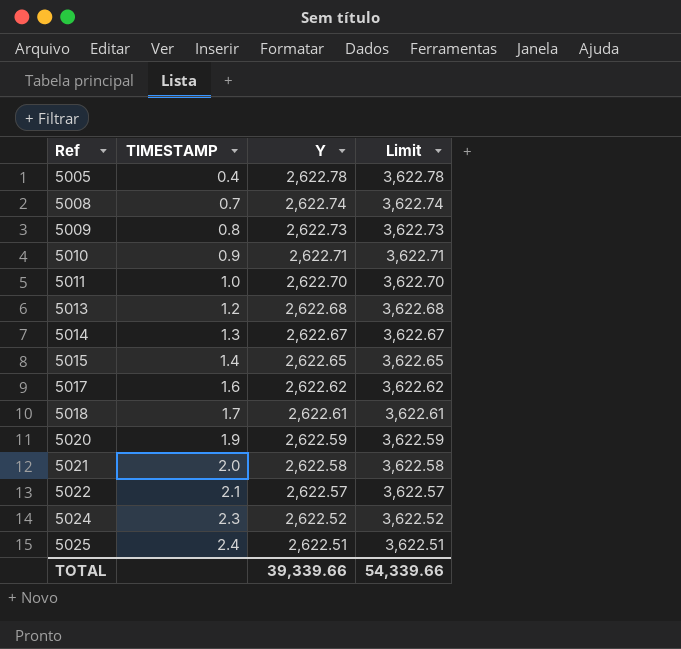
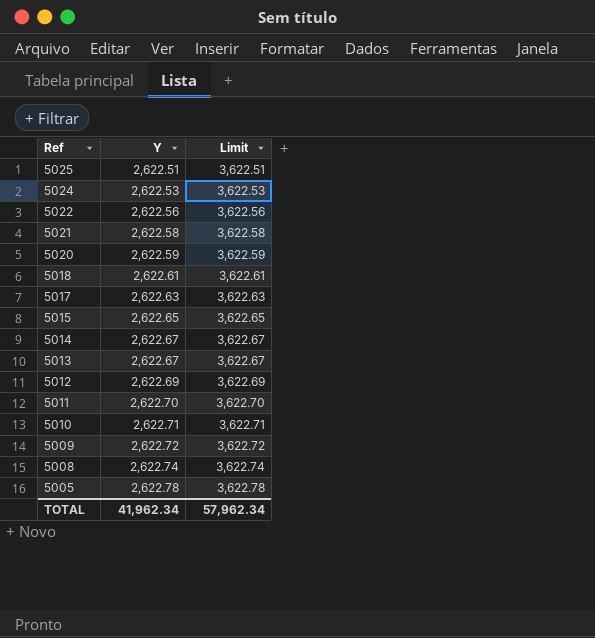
row order: Ref ascending -> Ref descending
column TIMESTAMP | position: 2 -> none
5024 | Y: 2,622.52 -> 2,622.53
5024 | Limit: 3,622.52 -> 3,622.53
5022 | Y: 2,622.57 -> 2,622.56
5022 | Limit: 3,622.57 -> 3,622.56
5017 | Y: 2,622.62 -> 2,622.63
5017 | Limit: 3,622.62 -> 3,622.63
5013 | Y: 2,622.68 -> 2,622.67
5013 | Limit: 3,622.68 -> 3,622.67
row 5012: none -> 2,622.69 | 3,622.69
5009 | Y: 2,622.73 -> 2,622.72
5009 | Limit: 3,622.73 -> 3,622.72
TOTAL | Y: 39,339.66 -> 41,962.34
TOTAL | Limit: 54,339.66 -> 57,962.34

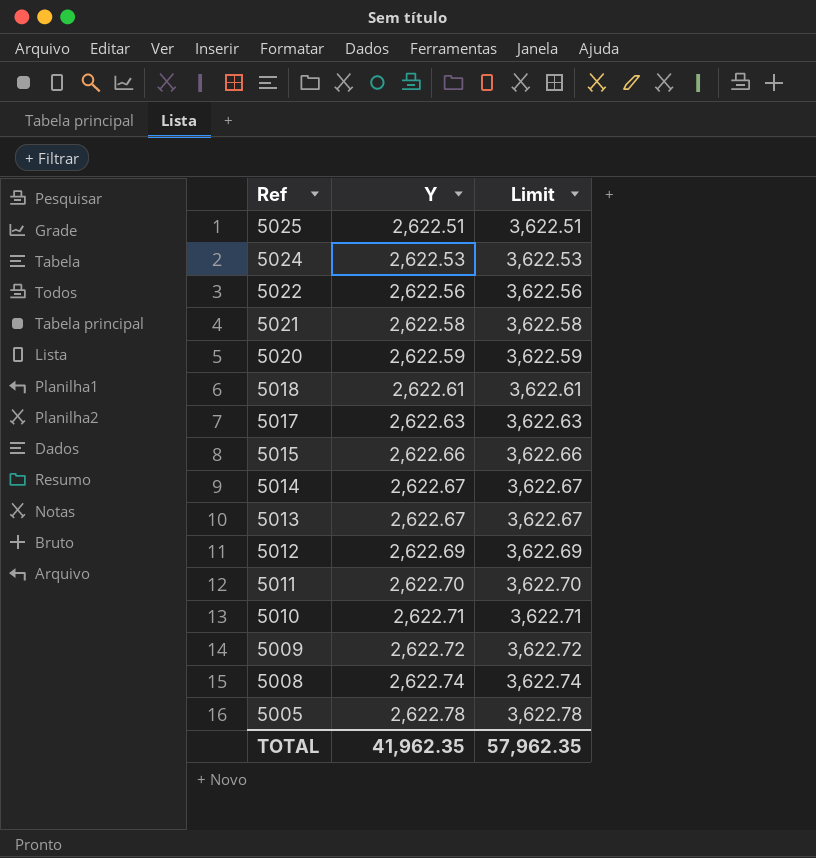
5015 | Y: 2,622.65 -> 2,622.66
5015 | Limit: 3,622.65 -> 3,622.66
TOTAL | Y: 41,962.34 -> 41,962.35
TOTAL | Limit: 57,962.34 -> 57,962.35

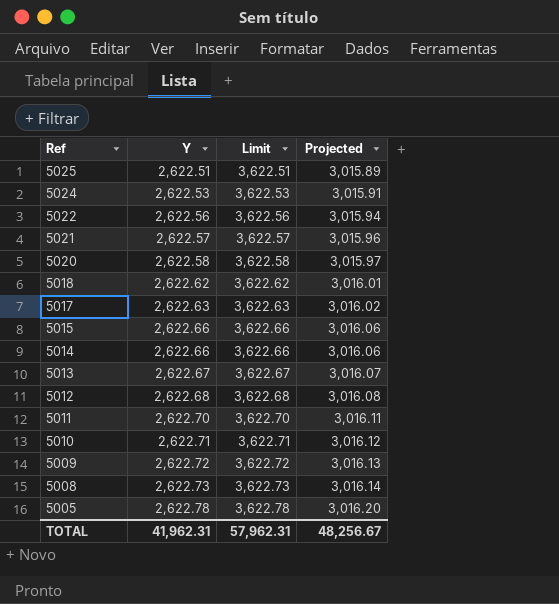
column Projected | formula: none -> [Y] * 1.15
5021 | Y: 2,622.58 -> 2,622.57
5021 | Limit: 3,622.58 -> 3,622.57
5020 | Y: 2,622.59 -> 2,622.58
5020 | Limit: 3,622.59 -> 3,622.58
5018 | Y: 2,622.61 -> 2,622.62
5018 | Limit: 3,622.61 -> 3,622.62
5014 | Y: 2,622.67 -> 2,622.66
5014 | Limit: 3,622.67 -> 3,622.66
5012 | Y: 2,622.69 -> 2,622.68
5012 | Limit: 3,622.69 -> 3,622.68
5008 | Y: 2,622.74 -> 2,622.73
5008 | Limit: 3,622.74 -> 3,622.73
TOTAL | Y: 41,962.35 -> 41,962.31
TOTAL | Limit: 57,962.35 -> 57,962.31

